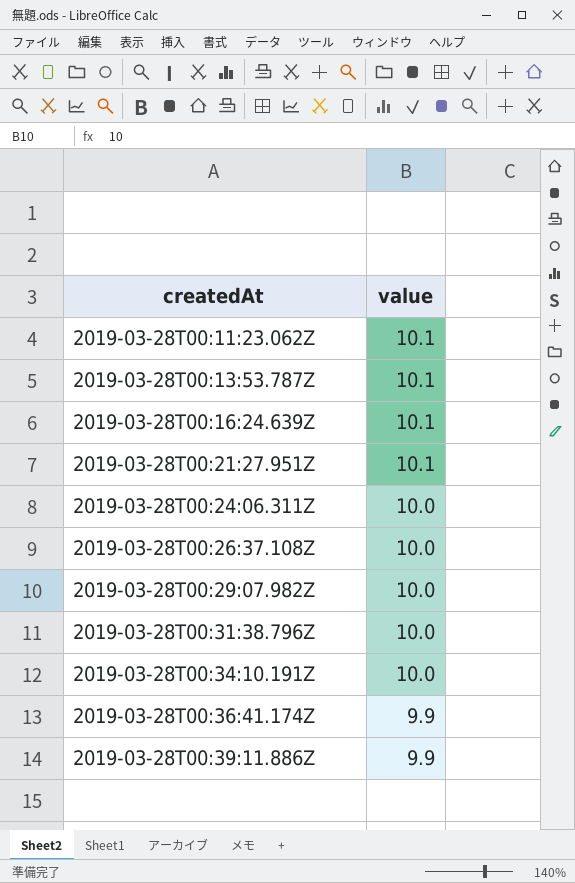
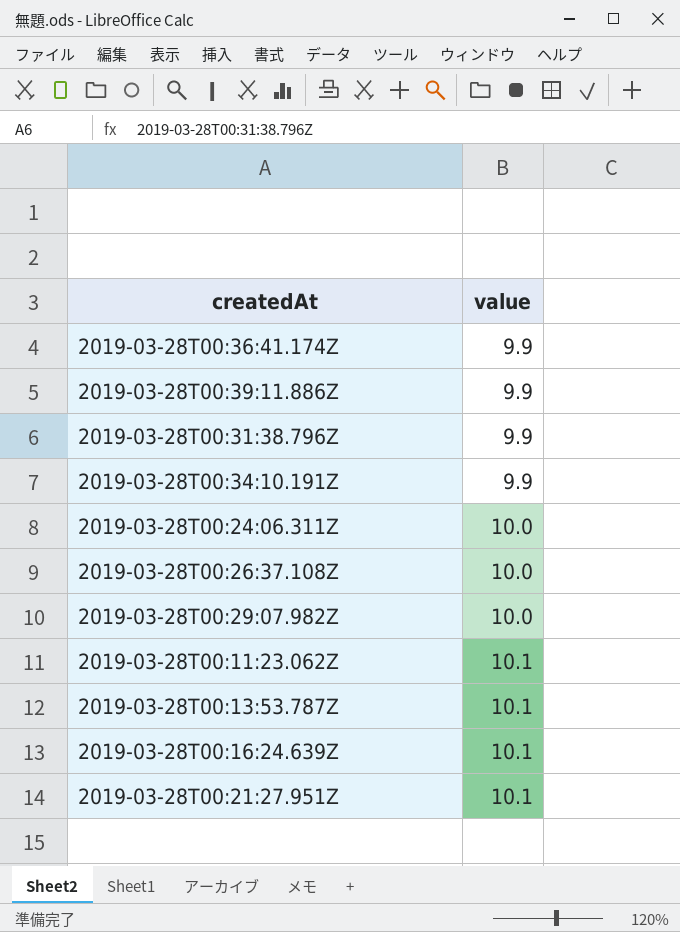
row order: createdAt ascending -> value ascending
2019-03-28T00:31:38.796Z | value: 10.0 -> 9.9
2019-03-28T00:34:10.191Z | value: 10.0 -> 9.9

